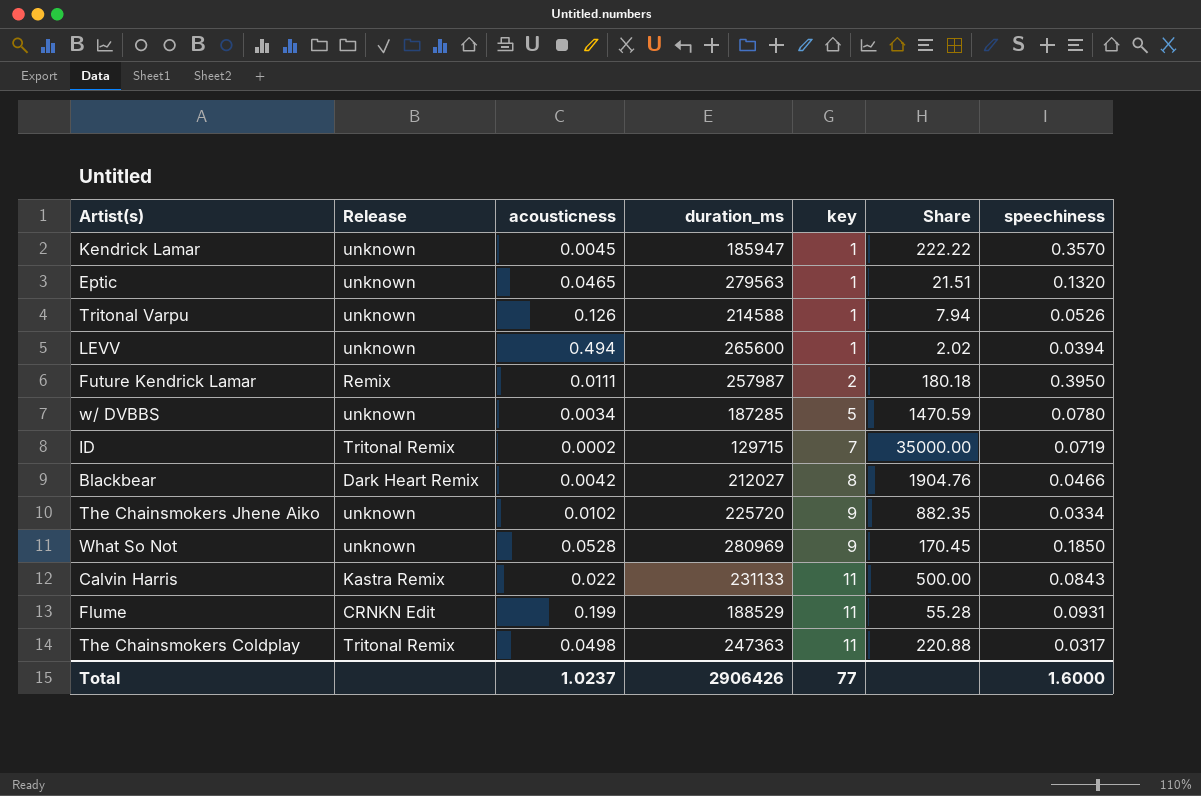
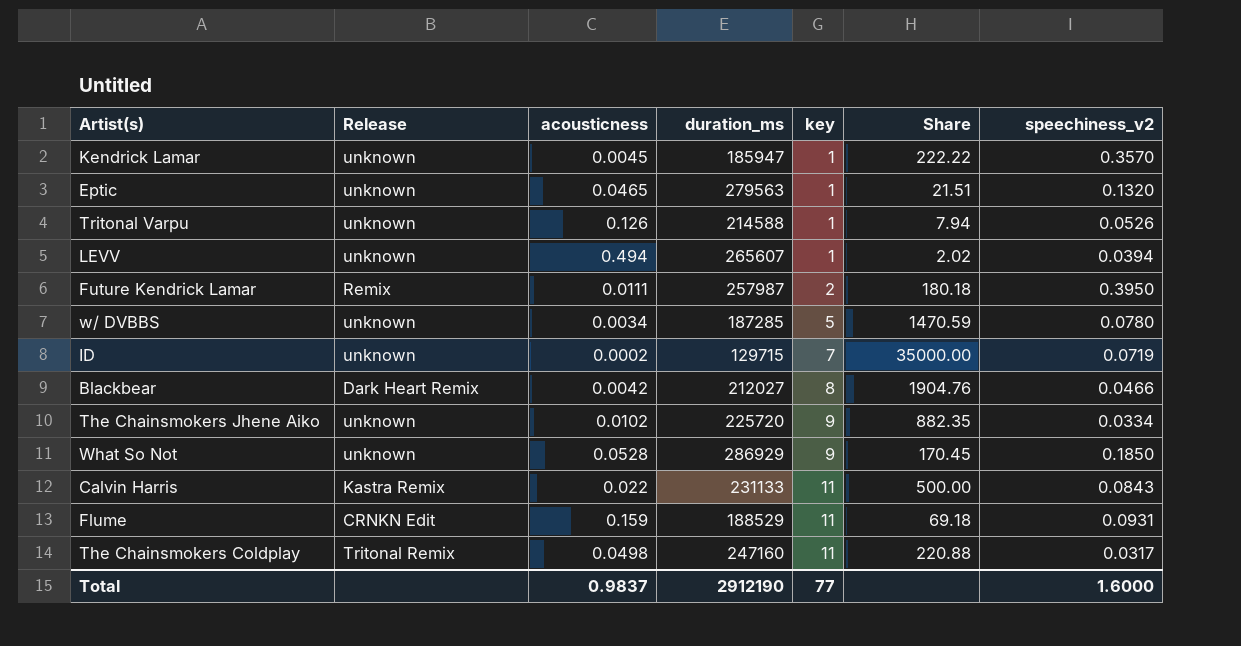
column name: speechiness -> speechiness_v2
LEVV | duration_ms: 265600 -> 265607
ID | Release: Tritonal Remix -> unknown
What So Not | duration_ms: 280969 -> 286929
Flume | acousticness: 0.199 -> 0.159
Flume | Share: 55.28 -> 69.18
The Chainsmokers Coldplay | duration_ms: 247363 -> 247160
Total | acousticness: 1.0237 -> 0.9837
Total | duration_ms: 2906426 -> 2912190

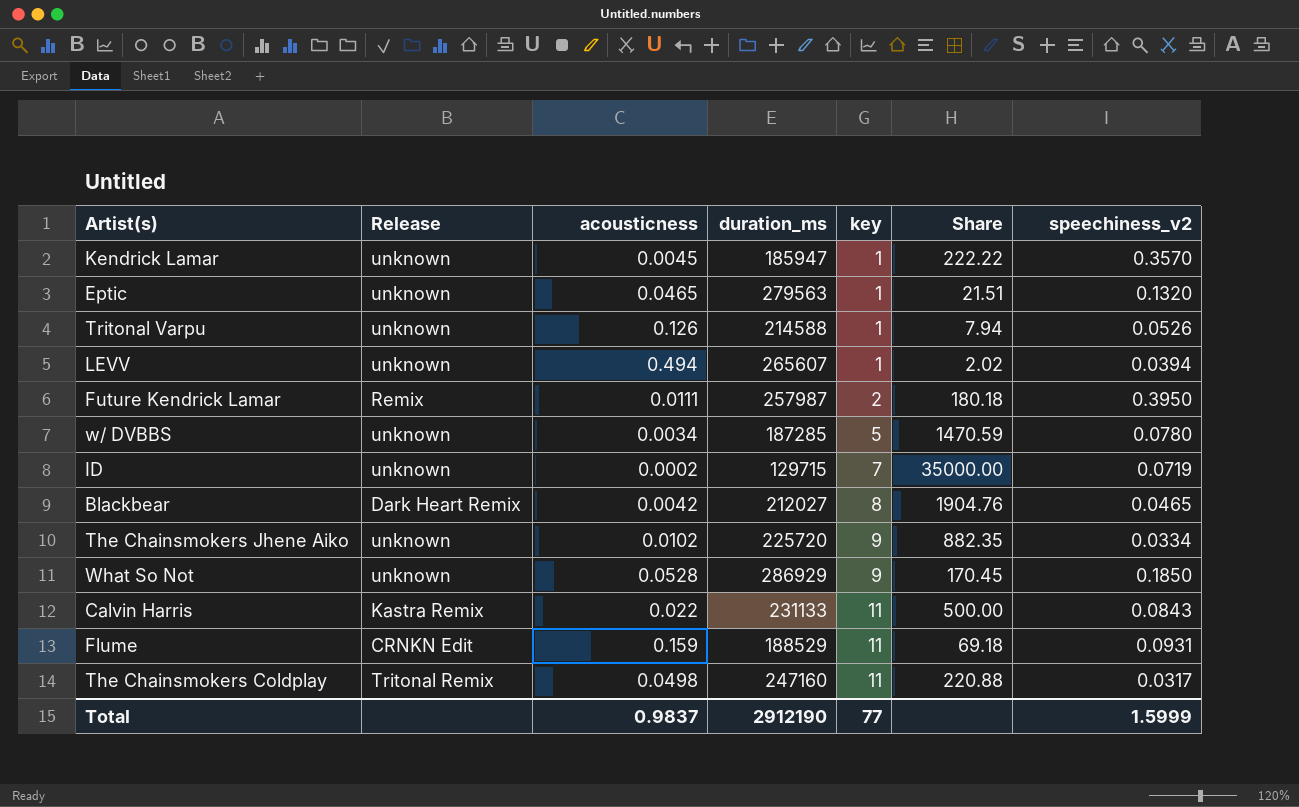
Blackbear | speechiness_v2: 0.0466 -> 0.0465
Total | speechiness_v2: 1.6000 -> 1.5999

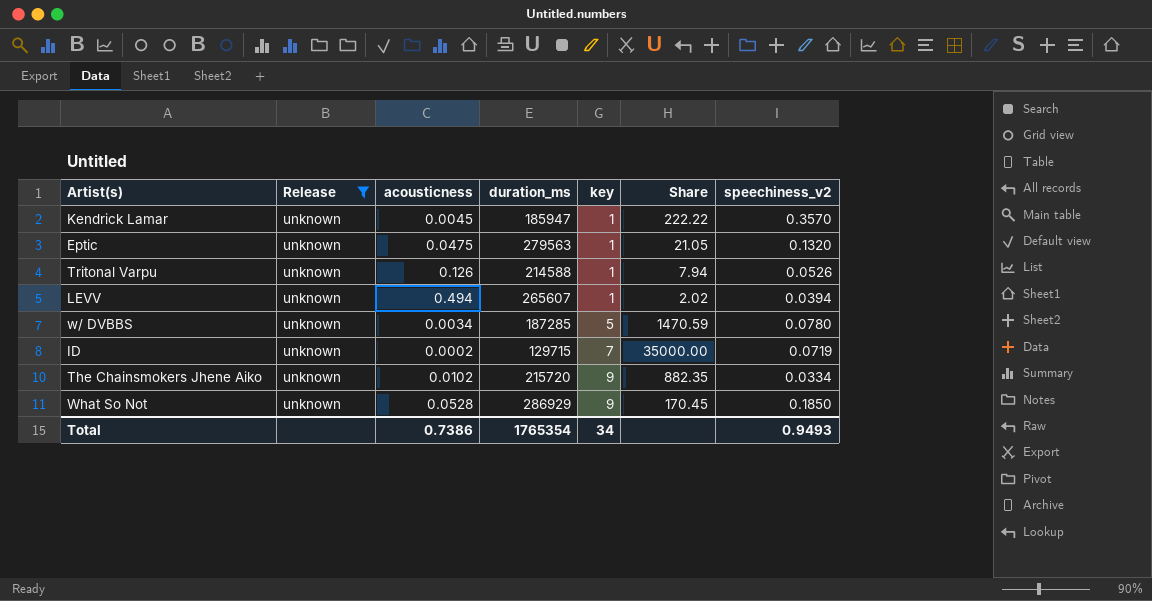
filter: none -> Release = unknown
Eptic | acousticness: 0.0465 -> 0.0475
Eptic | Share: 21.51 -> 21.05
The Chainsmokers Jhene Aiko | duration_ms: 225720 -> 215720
Total | acousticness: 0.9837 -> 0.7386
Total | duration_ms: 2912190 -> 1765354
Total | key: 77 -> 34
Total | speechiness_v2: 1.5999 -> 0.9493

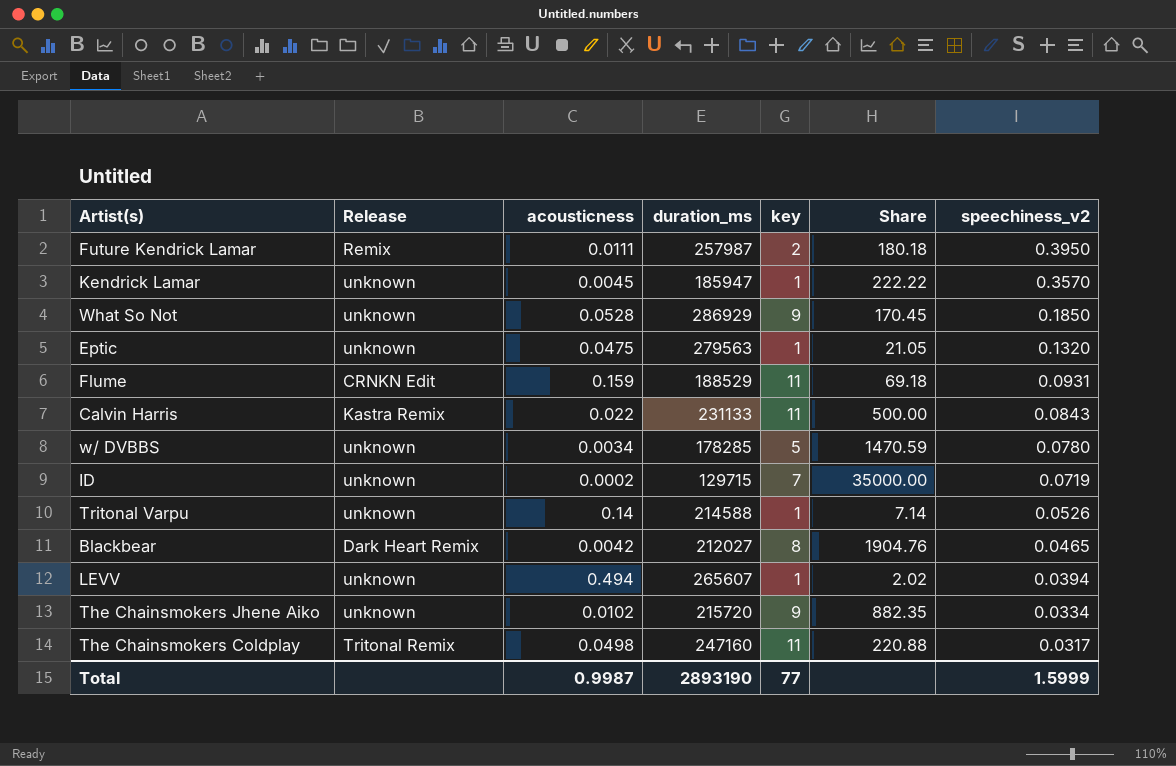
filter: Release = unknown -> none
row order: key ascending -> speechiness_v2 descending
w/ DVBBS | duration_ms: 187285 -> 178285
Tritonal Varpu | acousticness: 0.126 -> 0.14
Tritonal Varpu | Share: 7.94 -> 7.14
Total | acousticness: 0.7386 -> 0.9987
Total | duration_ms: 1765354 -> 2893190
Total | key: 34 -> 77
Total | speechiness_v2: 0.9493 -> 1.5999

